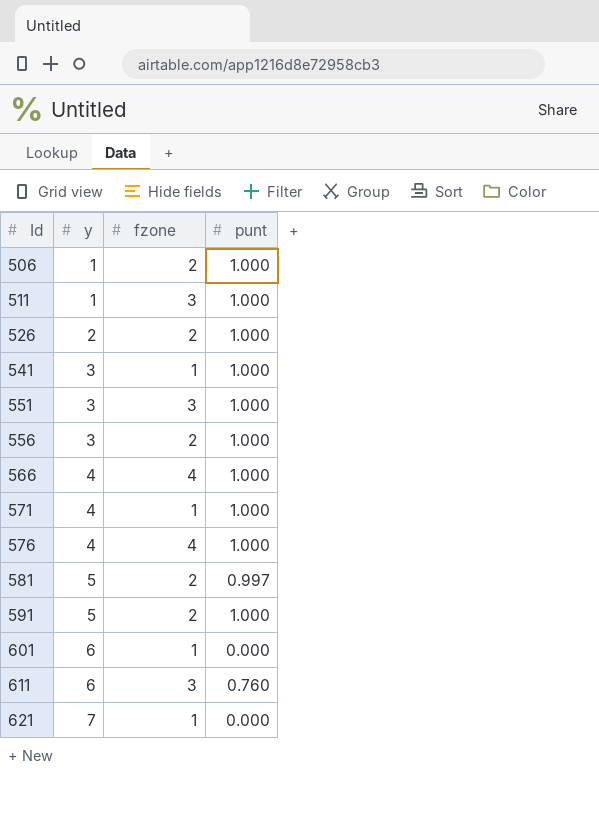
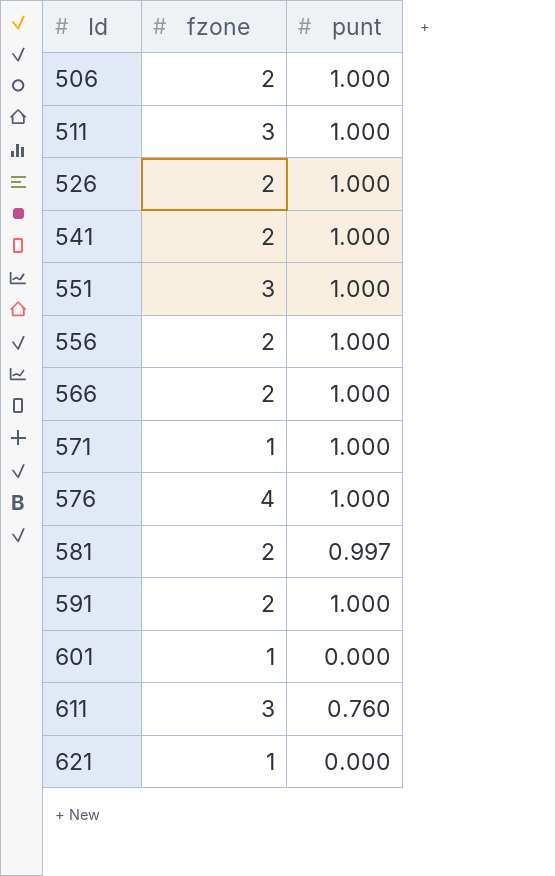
column y | position: 2 -> none
541 | fzone: 1 -> 2
566 | fzone: 4 -> 2

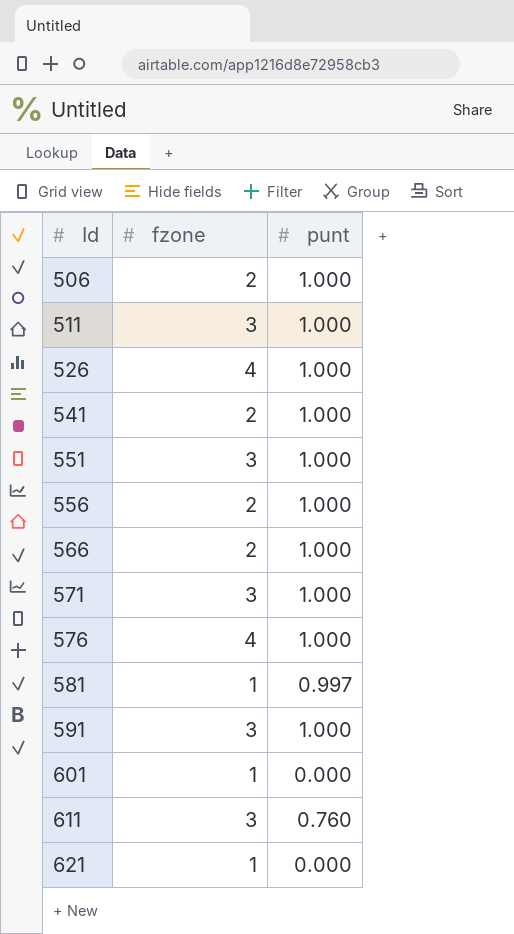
526 | fzone: 2 -> 4
571 | fzone: 1 -> 3
581 | fzone: 2 -> 1
591 | fzone: 2 -> 3

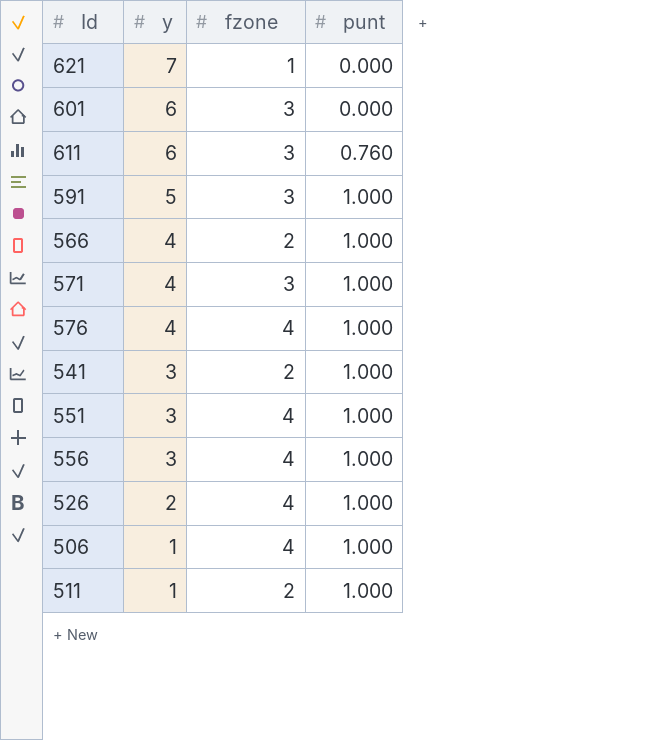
row order: Id ascending -> y descending
column y | position: none -> 2
row 581: 1 | 0.997 -> none
601 | fzone: 1 -> 3
551 | fzone: 3 -> 4
556 | fzone: 2 -> 4
506 | fzone: 2 -> 4
511 | fzone: 3 -> 2

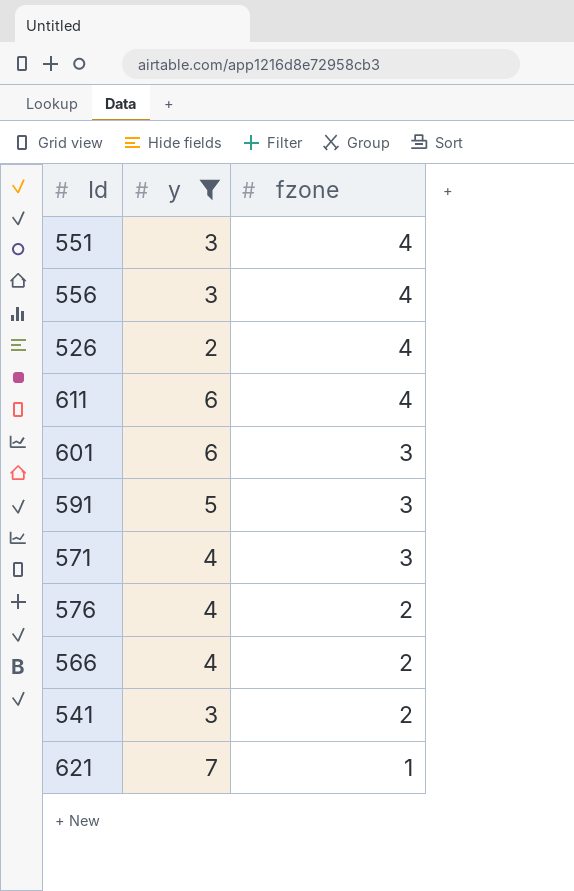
filter: none -> y != 1
row order: y descending -> fzone descending
column punt | position: 4 -> none
611 | fzone: 3 -> 4
576 | fzone: 4 -> 2

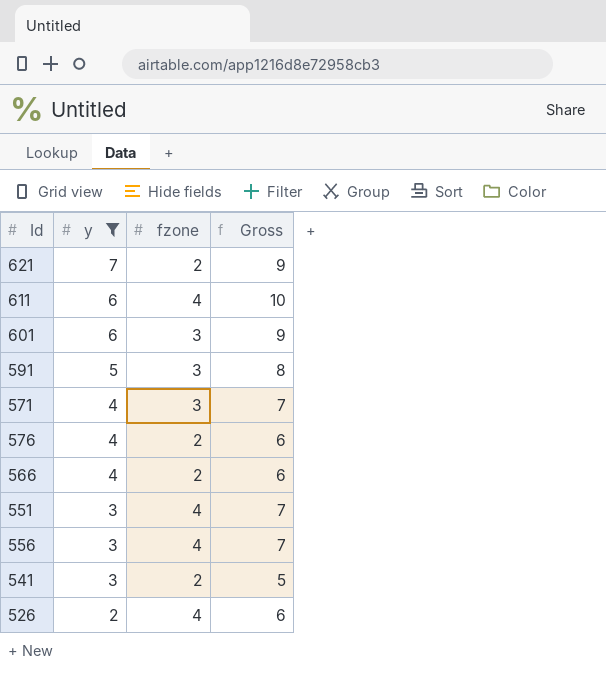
row order: fzone descending -> y descending
column Gross | formula: none -> [y] + [fzone]
621 | fzone: 1 -> 2

